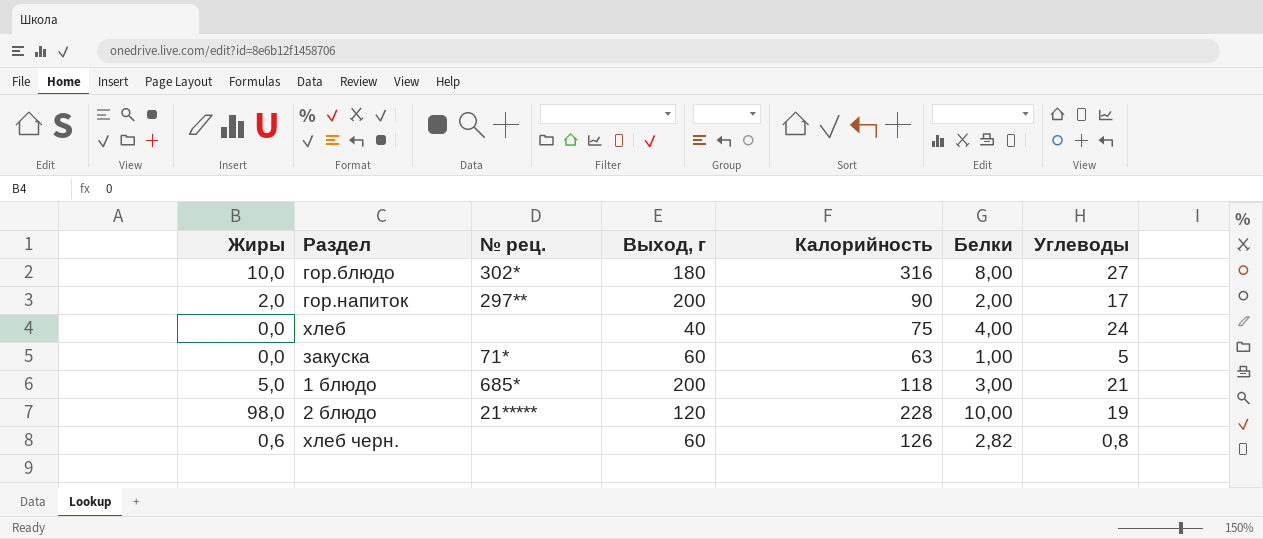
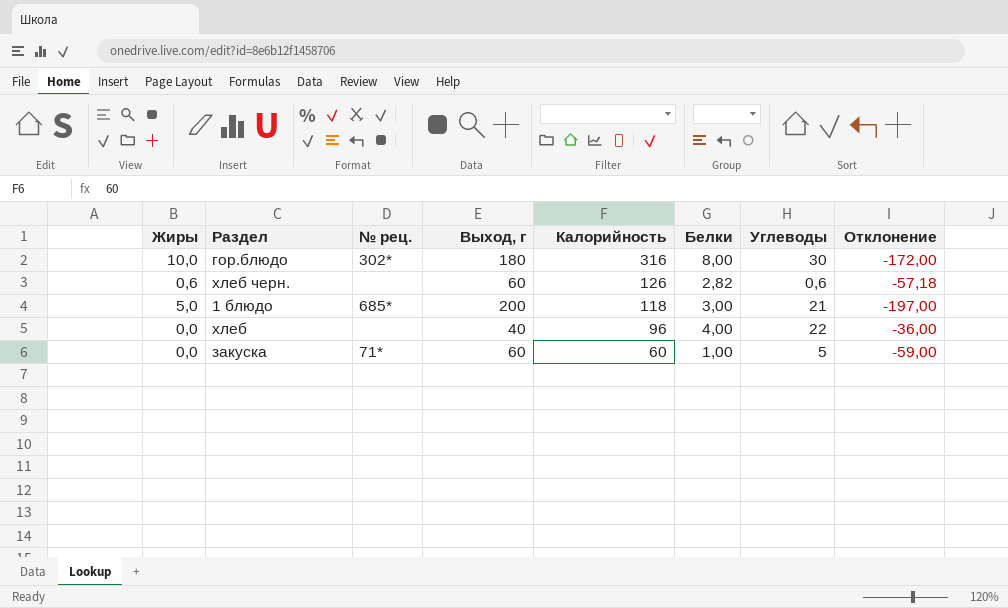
row order: none -> Калорийность descending
column Отклонение | formula: none -> [Белки] - [Выход, г]
row гор.напиток: 2,0 | 297** | 200 | 90 | 2,00 | 17 -> none
row 2 блюдо: 98,0 | 21***** | 120 | 228 | 10,00 | 19 -> none
гор.блюдо | Углеводы: 27 -> 30
хлеб черн. | Углеводы: 0,8 -> 0,6
хлеб | Калорийность: 75 -> 96
хлеб | Углеводы: 24 -> 22
закуска | Калорийность: 63 -> 60

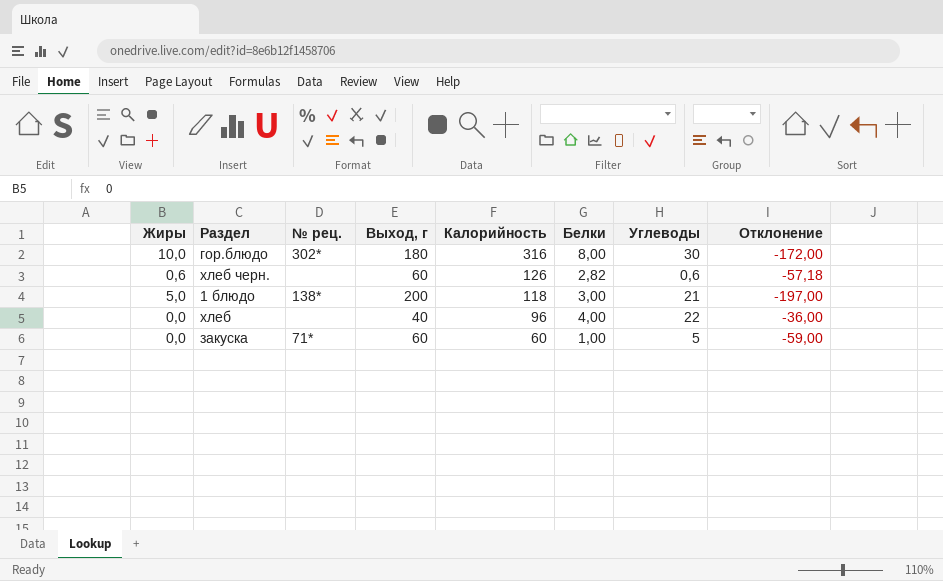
1 блюдо | № рец.: 685* -> 138*

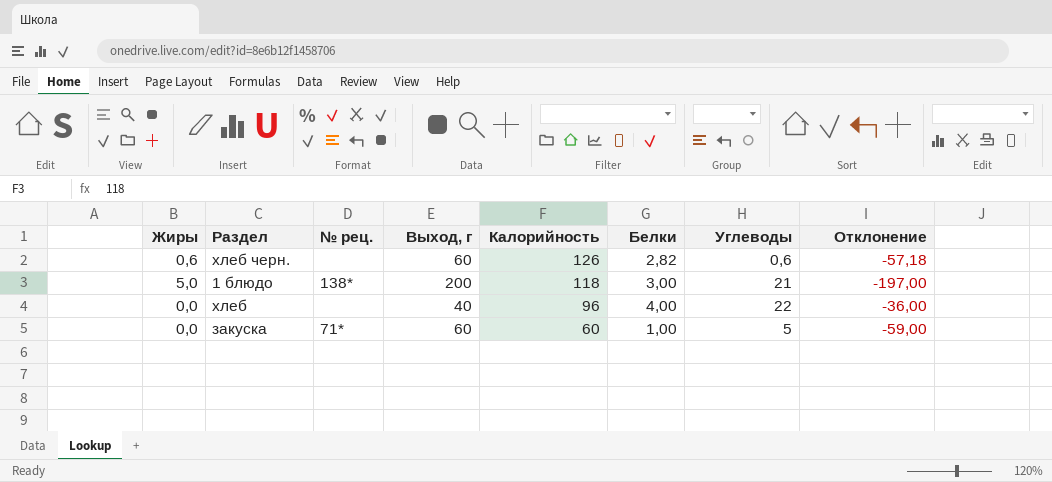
row гор.блюдо: 10,0 | 302* | 180 | 316 | 8,00 | 30 | -172,00 -> none

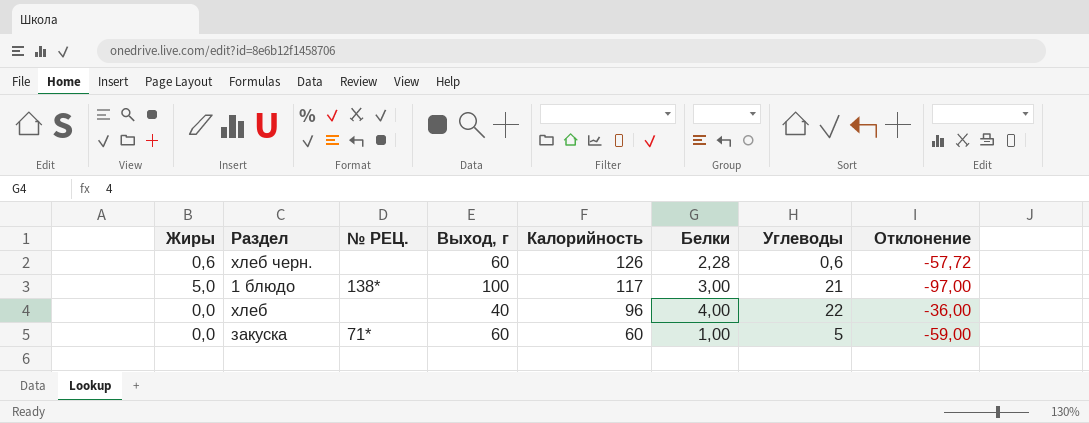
column name: № рец. -> № РЕЦ.
хлеб черн. | Белки: 2,82 -> 2,28
хлеб черн. | Отклонение: -57,18 -> -57,72
1 блюдо | Выход, г: 200 -> 100
1 блюдо | Калорийность: 118 -> 117
1 блюдо | Отклонение: -197,00 -> -97,00

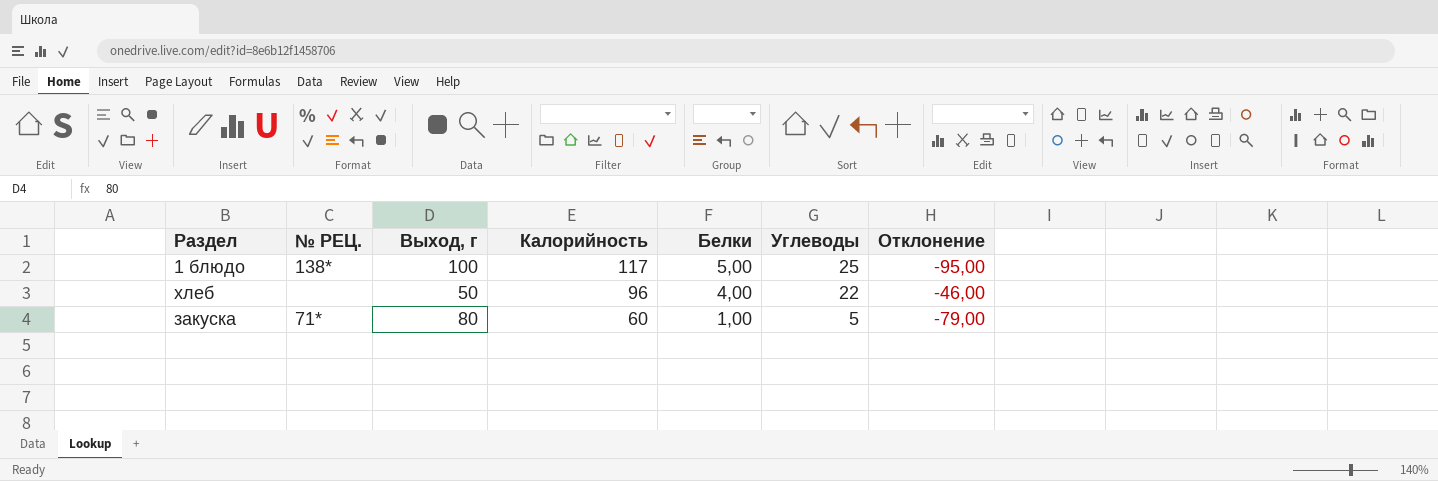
column Жиры | position: 1 -> none
row хлеб черн.: 0,6 | none | 60 | 126 | 2,28 | 0,6 | -57,72 -> none
1 блюдо | Белки: 3,00 -> 5,00
1 блюдо | Углеводы: 21 -> 25
1 блюдо | Отклонение: -97,00 -> -95,00
хлеб | Выход, г: 40 -> 50
хлеб | Отклонение: -36,00 -> -46,00
закуска | Выход, г: 60 -> 80
закуска | Отклонение: -59,00 -> -79,00

